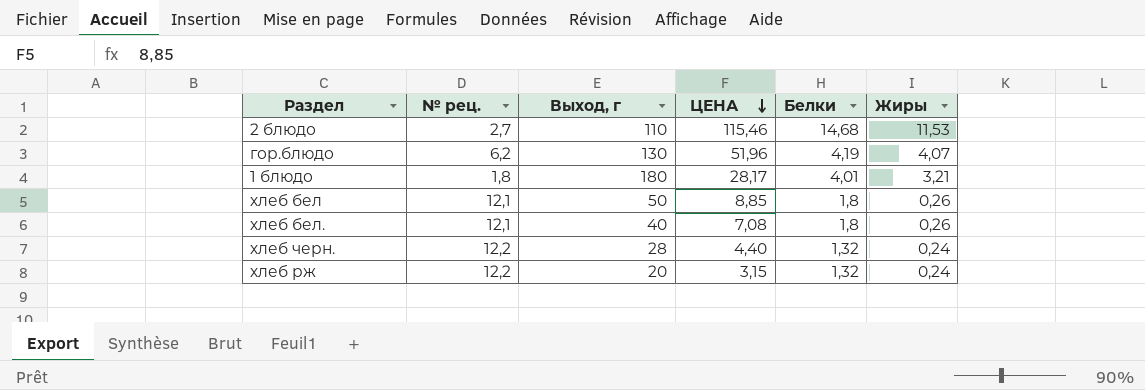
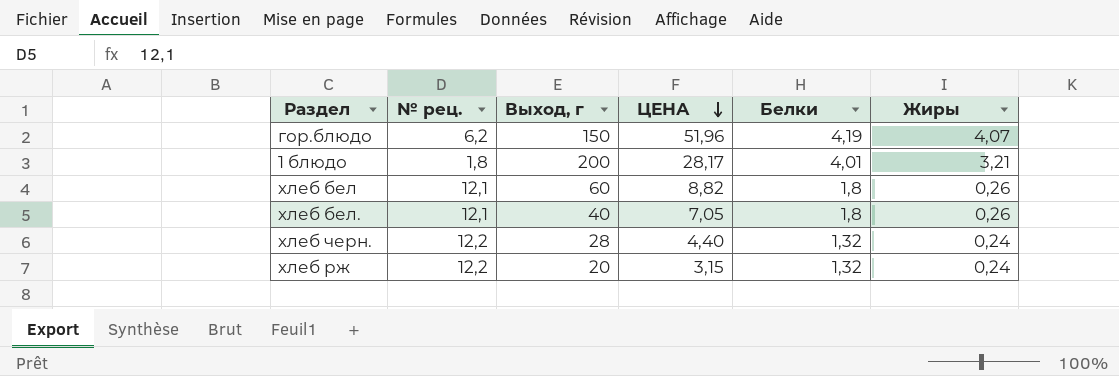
row 2 блюдо: 2,7 | 110 | 115,46 | 14,68 | 11,53 -> none
гор.блюдо | Выход, г: 130 -> 150
1 блюдо | Выход, г: 180 -> 200
хлеб бел | Выход, г: 50 -> 60
хлеб бел | ЦЕНА: 8,85 -> 8,82
хлеб бел. | ЦЕНА: 7,08 -> 7,05

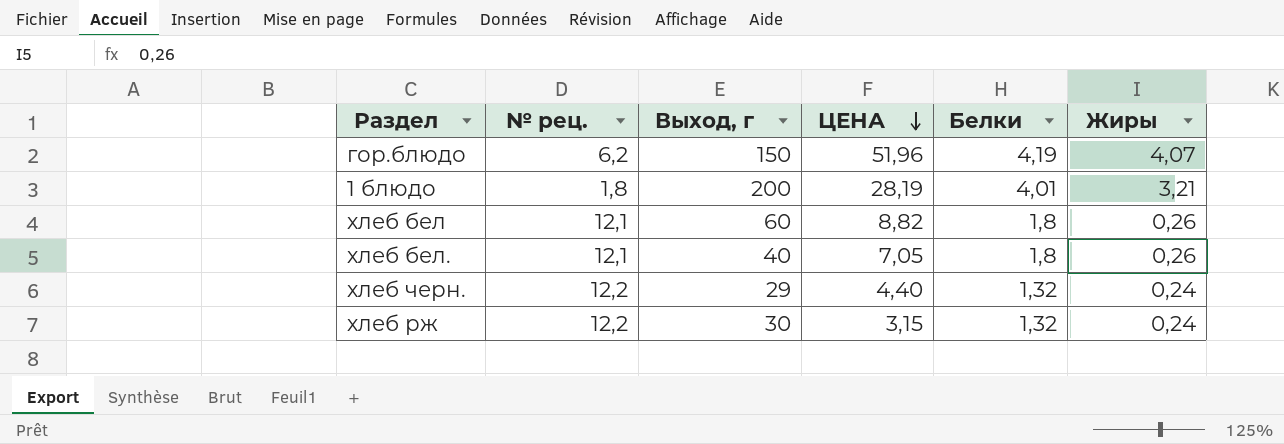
1 блюдо | ЦЕНА: 28,17 -> 28,19
хлеб черн. | Выход, г: 28 -> 29
хлеб рж | Выход, г: 20 -> 30

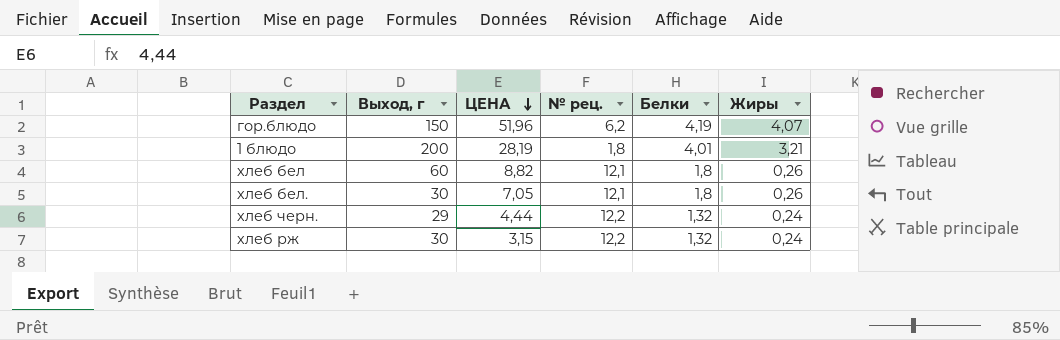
column № рец. | position: 2 -> 4
хлеб бел. | Выход, г: 40 -> 30
хлеб черн. | ЦЕНА: 4,40 -> 4,44

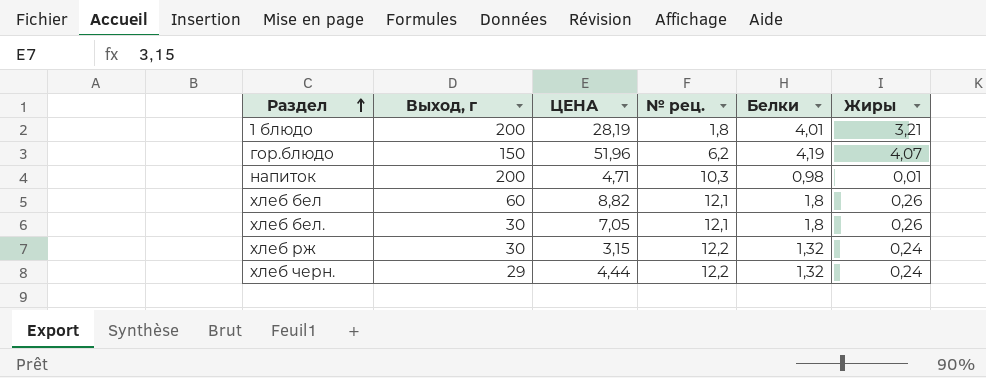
row order: ЦЕНА descending -> Раздел ascending
row напиток: none -> 200 | 4,71 | 10,3 | 0,98 | 0,01

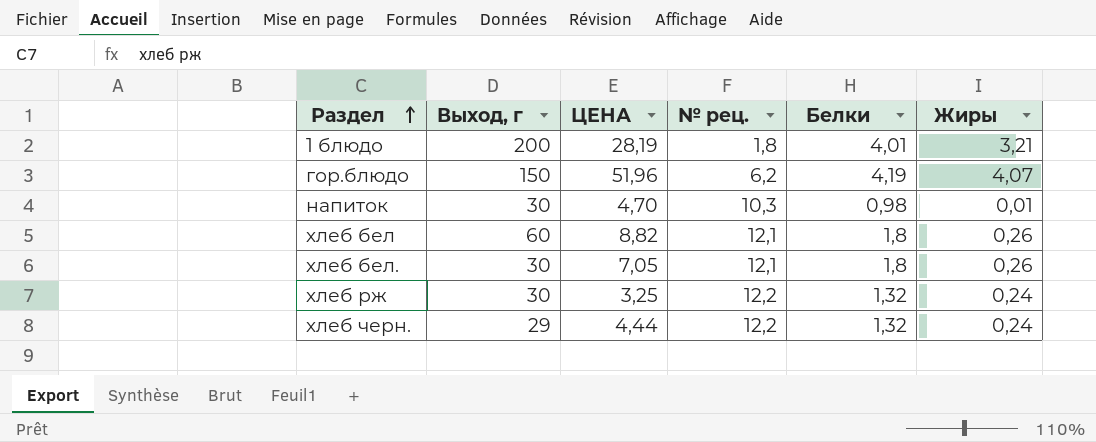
напиток | Выход, г: 200 -> 30
напиток | ЦЕНА: 4,71 -> 4,70
хлеб рж | ЦЕНА: 3,15 -> 3,25

